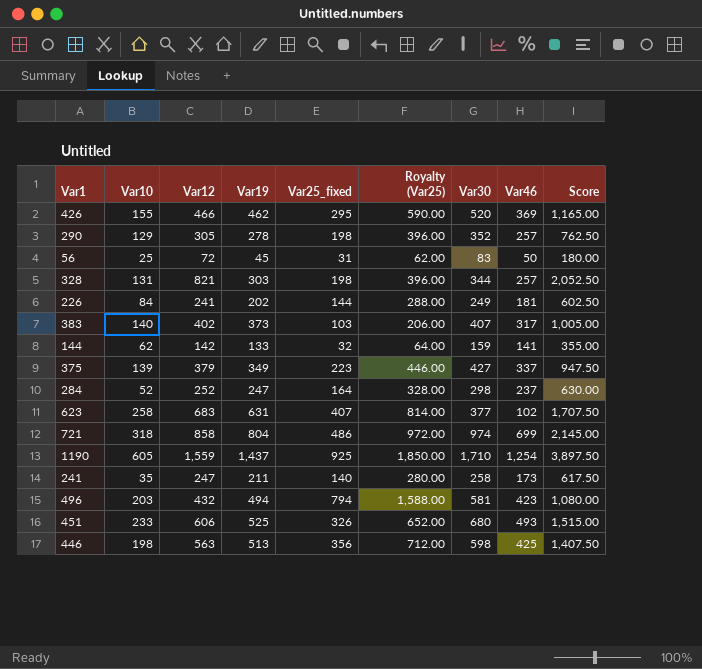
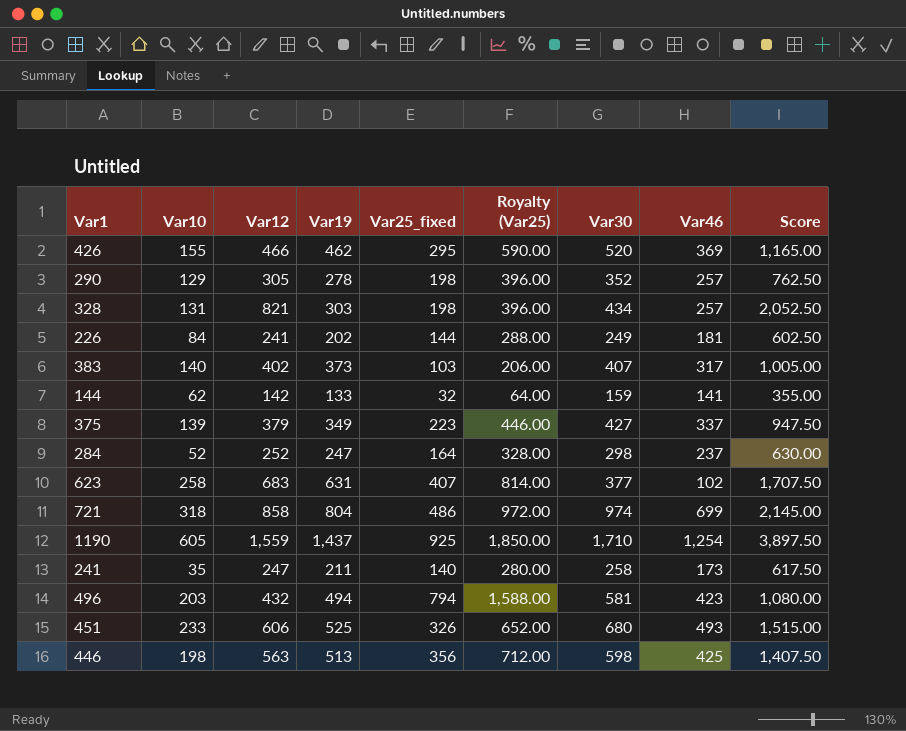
row 56: 25 | 72 | 45 | 31 | 62.00 | 83 | 50 | 180.00 -> none
328 | Var30: 344 -> 434

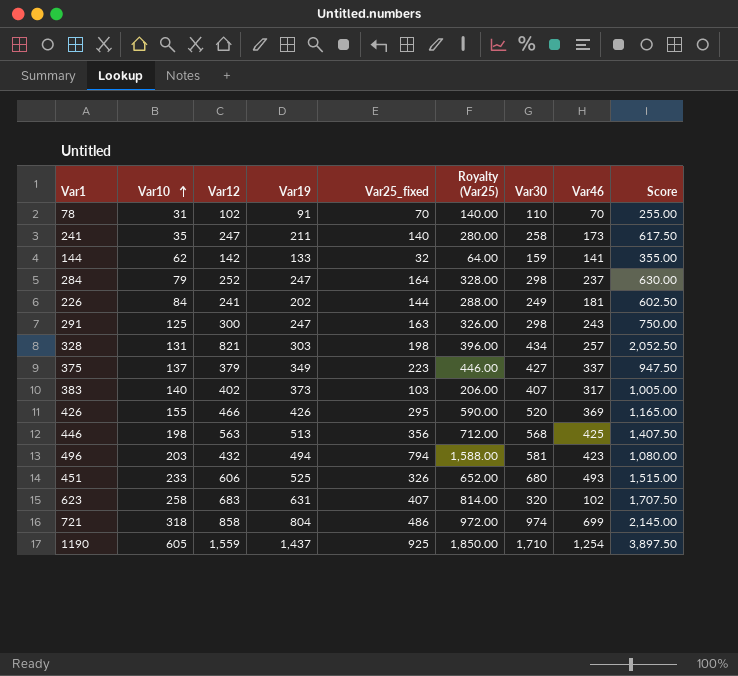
row order: none -> Var10 ascending
row 290: 129 | 305 | 278 | 198 | 396.00 | 352 | 257 | 762.50 -> none
row 78: none -> 31 | 102 | 91 | 70 | 140.00 | 110 | 70 | 255.00
284 | Var10: 52 -> 79
row 291: none -> 125 | 300 | 247 | 163 | 326.00 | 298 | 243 | 750.00
375 | Var10: 139 -> 137
426 | Var19: 462 -> 426
446 | Var30: 598 -> 568
623 | Var30: 377 -> 320

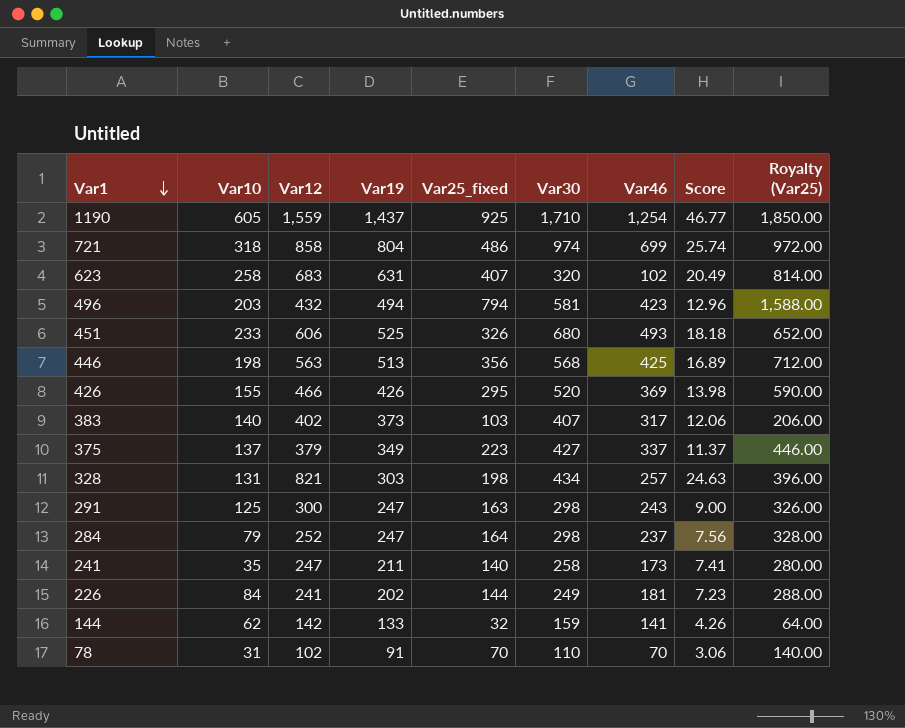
row order: Var10 ascending -> Var1 descending
column Score | formula: [Var12] * 2.5 -> [Var12] * 0.03
column Royalty (Var25) | position: 6 -> 9

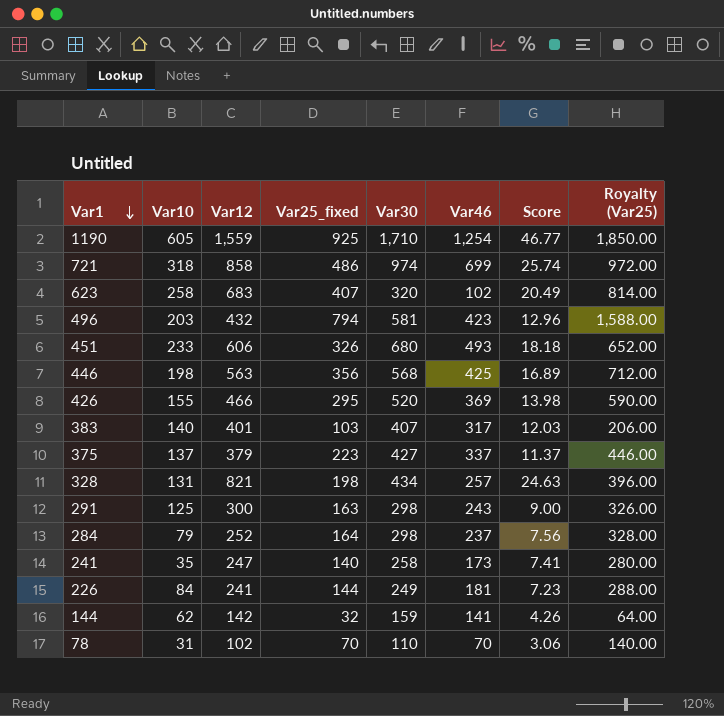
column Var19 | position: 4 -> none
383 | Var12: 402 -> 401
383 | Score: 12.06 -> 12.03

